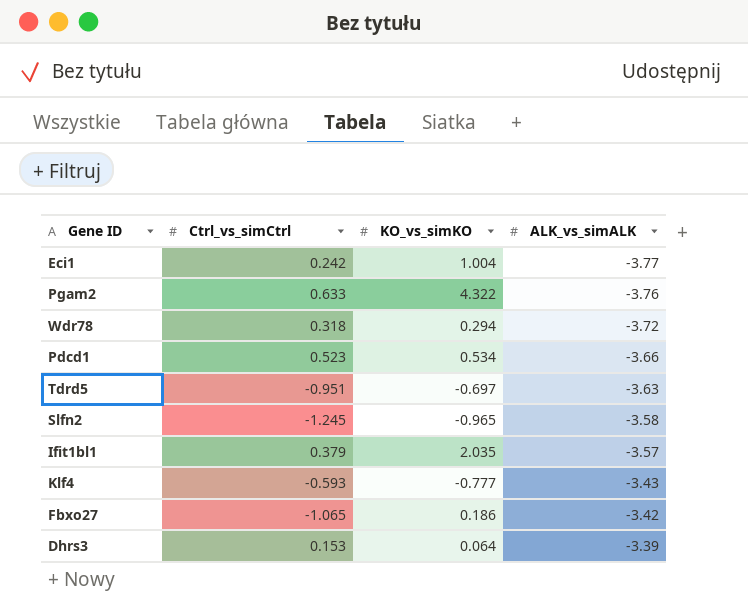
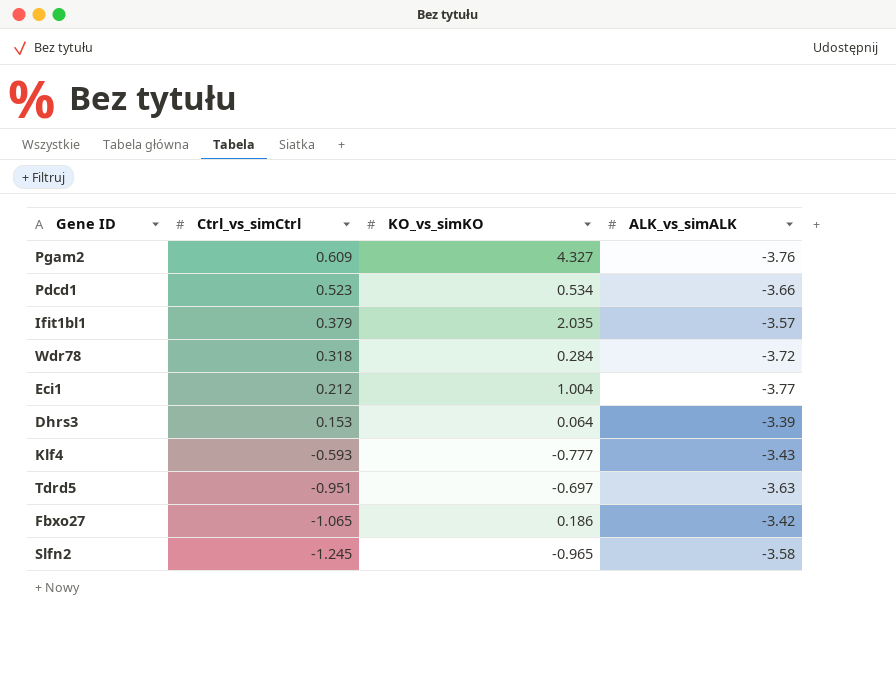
row order: ALK_vs_simALK ascending -> Ctrl_vs_simCtrl descending
Pgam2 | Ctrl_vs_simCtrl: 0.633 -> 0.609
Pgam2 | KO_vs_simKO: 4.322 -> 4.327
Wdr78 | KO_vs_simKO: 0.294 -> 0.284
Eci1 | Ctrl_vs_simCtrl: 0.242 -> 0.212

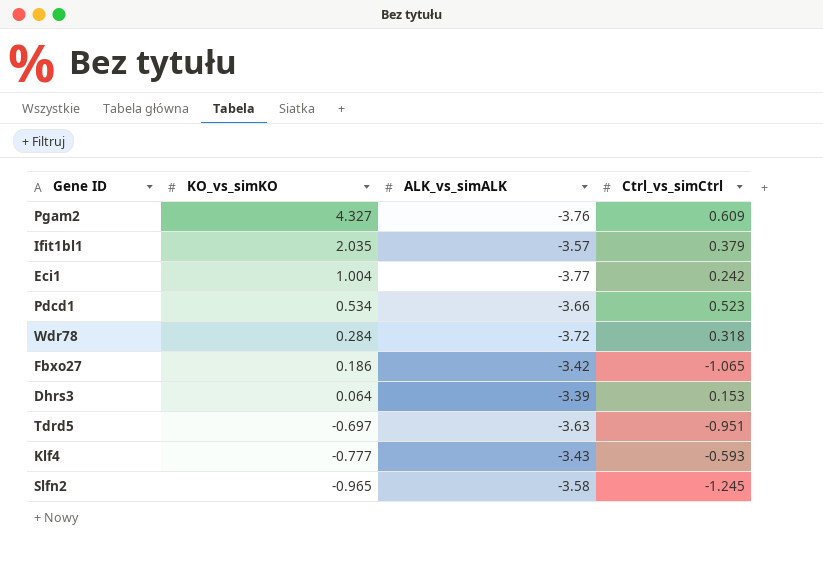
row order: Ctrl_vs_simCtrl descending -> KO_vs_simKO descending
column Ctrl_vs_simCtrl | position: 2 -> 4
Eci1 | Ctrl_vs_simCtrl: 0.212 -> 0.242

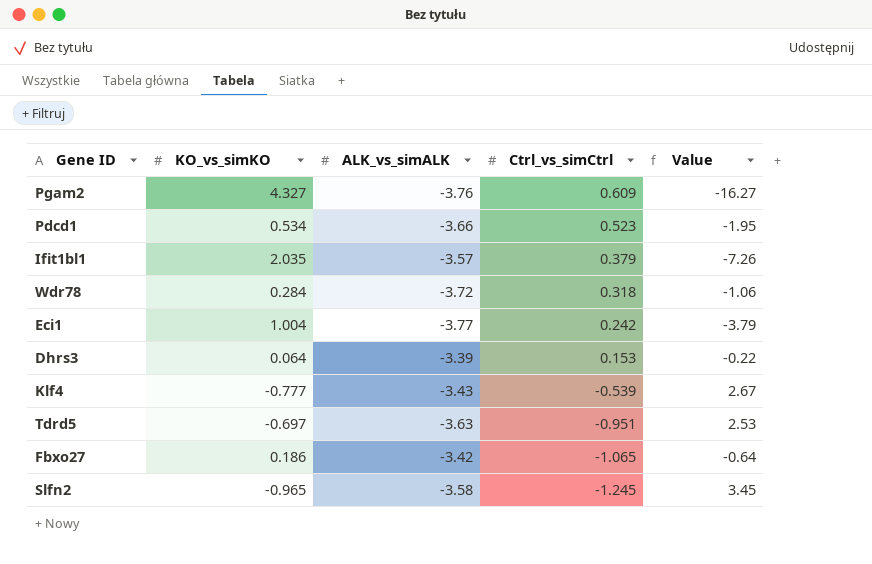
row order: KO_vs_simKO descending -> Ctrl_vs_simCtrl descending
column Value | formula: none -> [KO_vs_simKO] * [ALK_vs_simALK]
Klf4 | Ctrl_vs_simCtrl: -0.593 -> -0.539

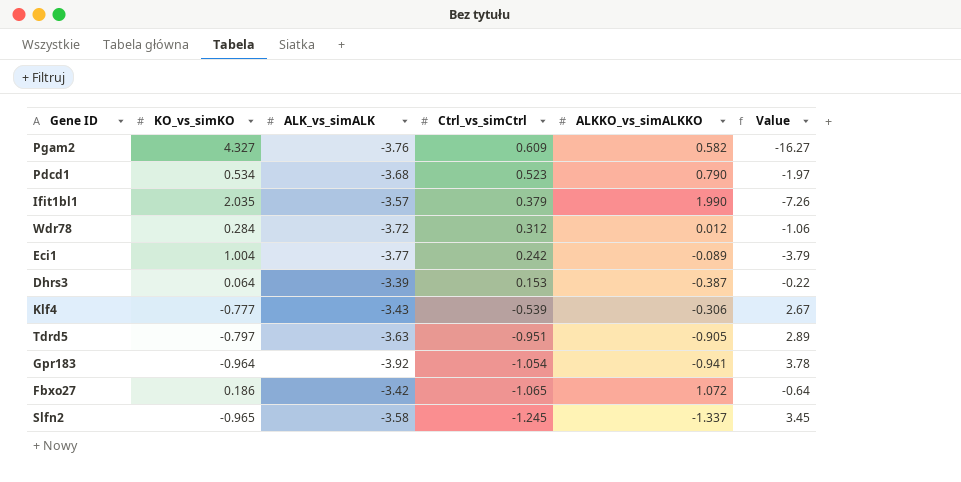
column ALKKO_vs_simALKKO | position: none -> 5
Pdcd1 | ALK_vs_simALK: -3.66 -> -3.68
Pdcd1 | Value: -1.95 -> -1.97
Wdr78 | Ctrl_vs_simCtrl: 0.318 -> 0.312
Tdrd5 | KO_vs_simKO: -0.697 -> -0.797
Tdrd5 | Value: 2.53 -> 2.89
row Gpr183: none -> -0.964 | -3.92 | -1.054 | -0.941 | 3.78

